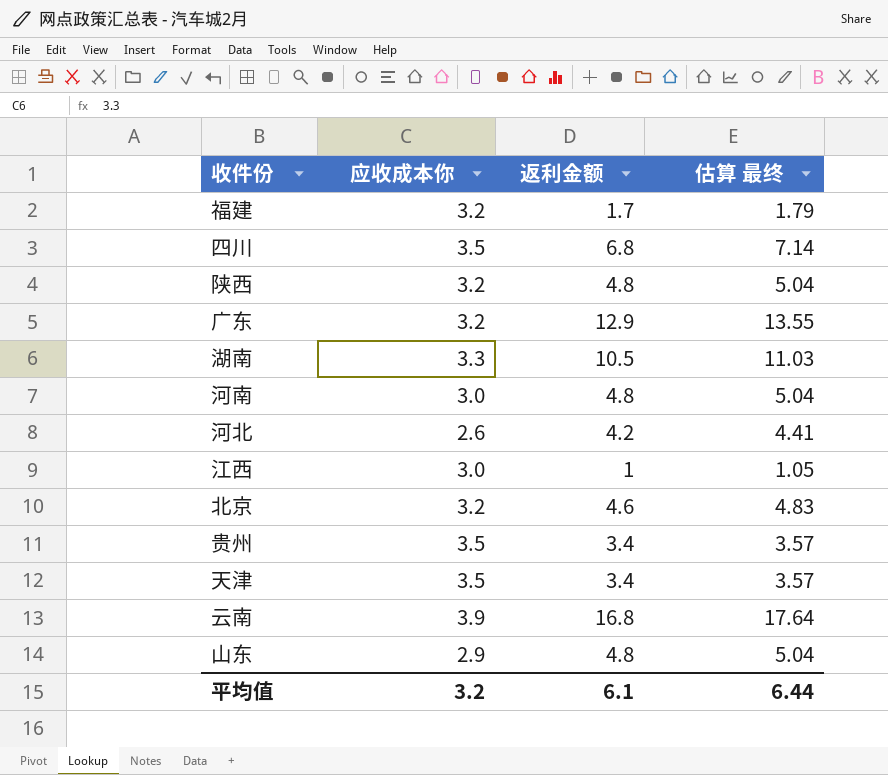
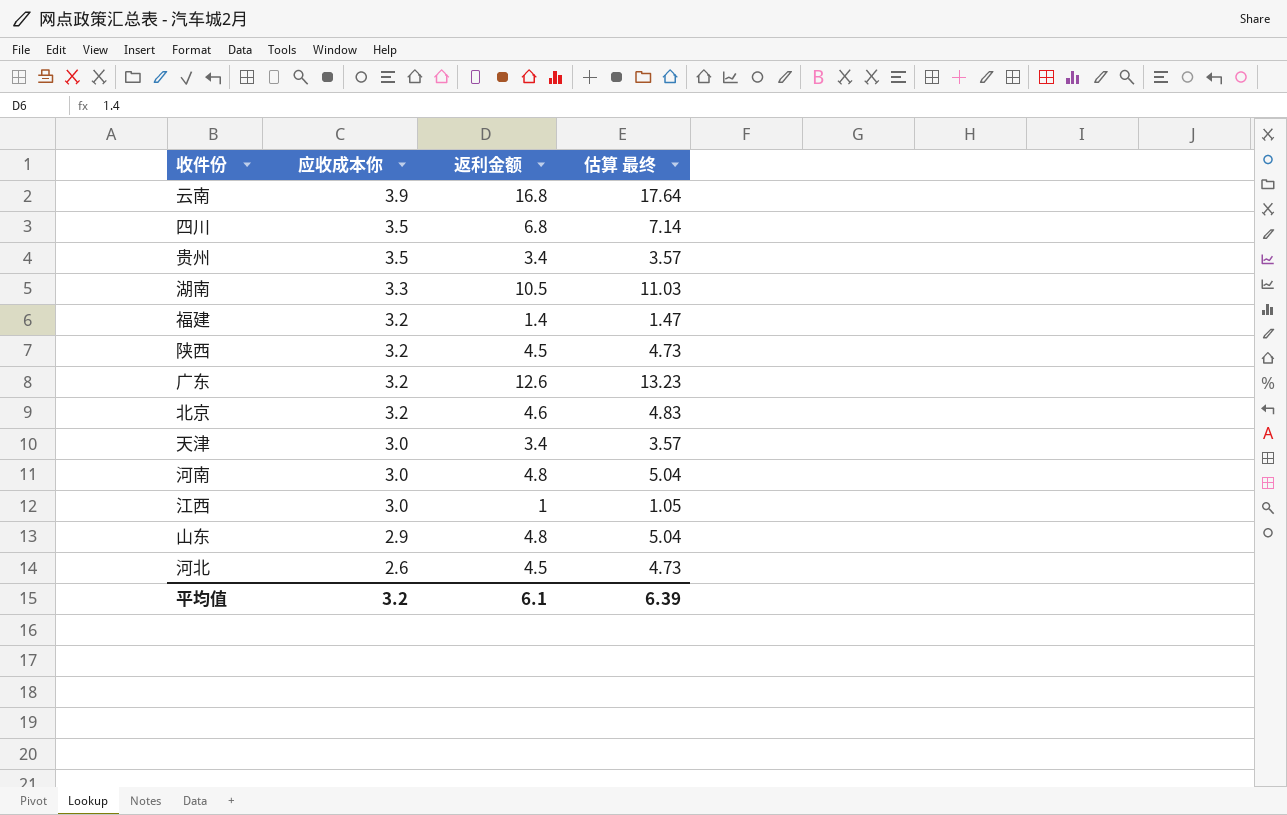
row order: none -> 应收成本你 descending
福建 | 返利金额: 1.7 -> 1.4
福建 | 估算 最终: 1.79 -> 1.47
陕西 | 返利金额: 4.8 -> 4.5
陕西 | 估算 最终: 5.04 -> 4.73
广东 | 返利金额: 12.9 -> 12.6
广东 | 估算 最终: 13.55 -> 13.23
天津 | 应收成本你: 3.5 -> 3.0
河北 | 返利金额: 4.2 -> 4.5
河北 | 估算 最终: 4.41 -> 4.73
平均值 | 估算 最终: 6.44 -> 6.39

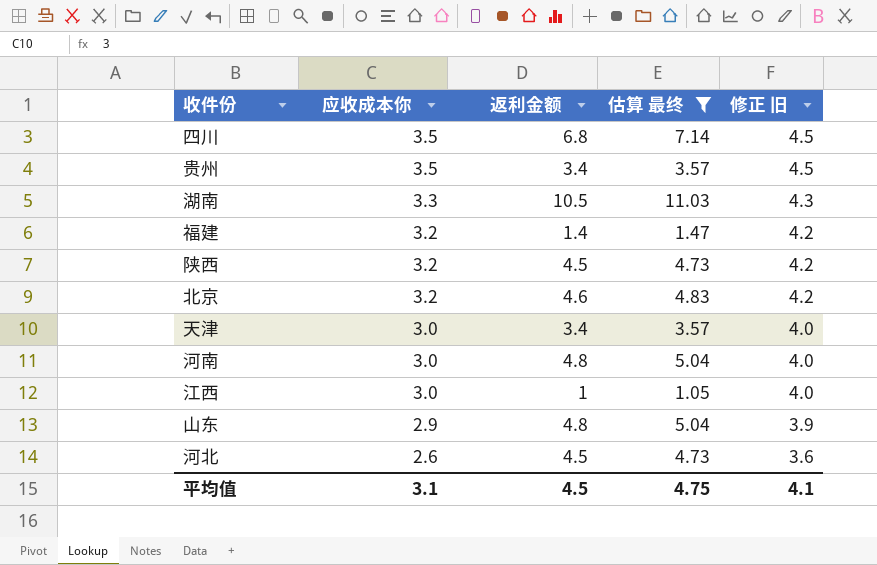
filter: none -> 估算 最终 <= 11.03
column 修正 旧 | formula: none -> [应收成本你] + 1
平均值 | 应收成本你: 3.2 -> 3.1
平均值 | 返利金额: 6.1 -> 4.5
平均值 | 估算 最终: 6.39 -> 4.75

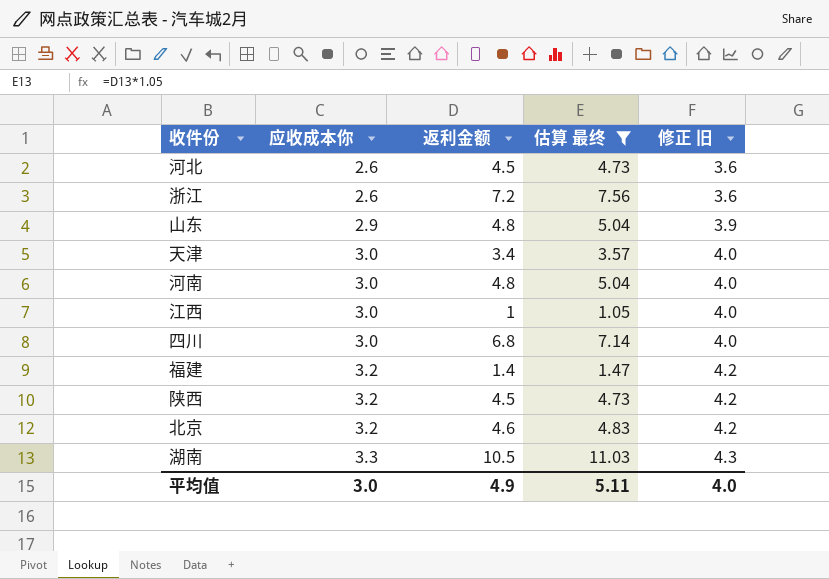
row order: 应收成本你 descending -> 应收成本你 ascending
row 贵州: 3.5 | 3.4 | 3.57 | 4.5 -> none
row 浙江: none -> 2.6 | 7.2 | 7.56 | 3.6
四川 | 应收成本你: 3.5 -> 3.0
四川 | 修正 旧: 4.5 -> 4.0
平均值 | 应收成本你: 3.1 -> 3.0
平均值 | 返利金额: 4.5 -> 4.9
平均值 | 估算 最终: 4.75 -> 5.11
平均值 | 修正 旧: 4.1 -> 4.0

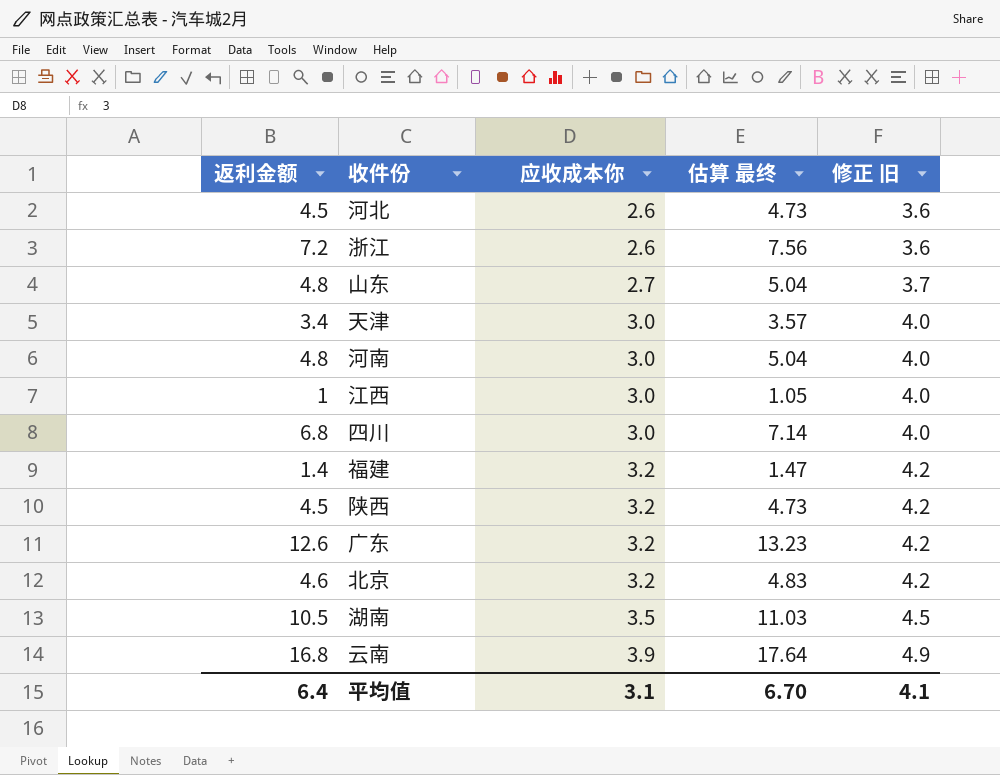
filter: 估算 最终 <= 11.03 -> none
column 返利金额 | position: 3 -> 1
山东 | 应收成本你: 2.9 -> 2.7
山东 | 修正 旧: 3.9 -> 3.7
湖南 | 应收成本你: 3.3 -> 3.5
湖南 | 修正 旧: 4.3 -> 4.5
平均值 | 返利金额: 4.9 -> 6.4
平均值 | 应收成本你: 3.0 -> 3.1
平均值 | 估算 最终: 5.11 -> 6.70
平均值 | 修正 旧: 4.0 -> 4.1

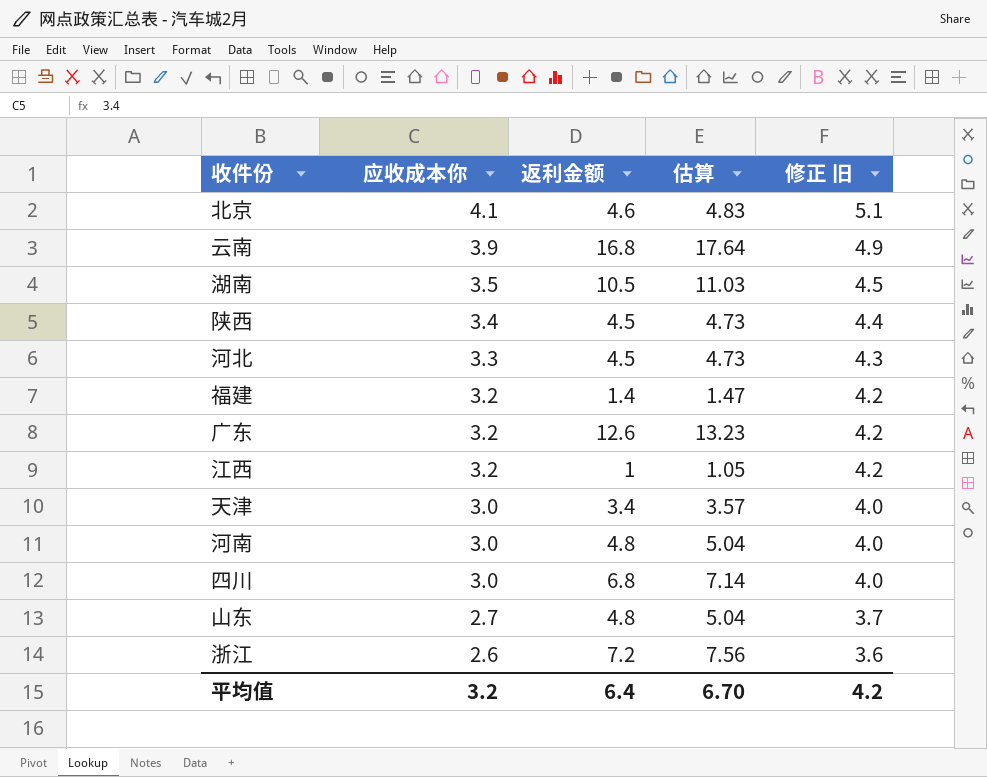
row order: 应收成本你 ascending -> 应收成本你 descending
column 返利金额 | position: 1 -> 3
column name: 估算 最终 -> 估算
北京 | 应收成本你: 3.2 -> 4.1
北京 | 修正 旧: 4.2 -> 5.1
陕西 | 应收成本你: 3.2 -> 3.4
陕西 | 修正 旧: 4.2 -> 4.4
河北 | 应收成本你: 2.6 -> 3.3
河北 | 修正 旧: 3.6 -> 4.3
江西 | 应收成本你: 3.0 -> 3.2
江西 | 修正 旧: 4.0 -> 4.2
平均值 | 应收成本你: 3.1 -> 3.2
平均值 | 修正 旧: 4.1 -> 4.2

